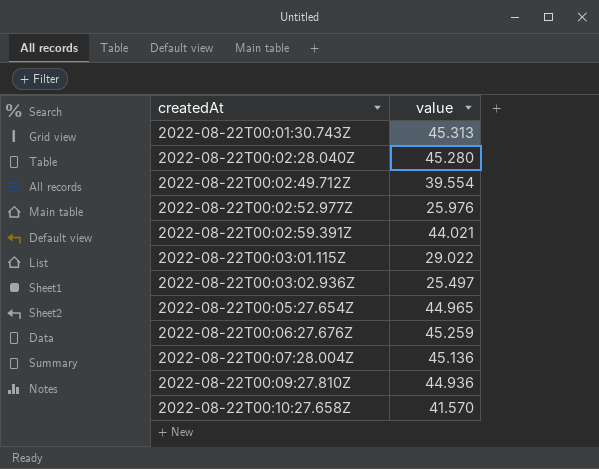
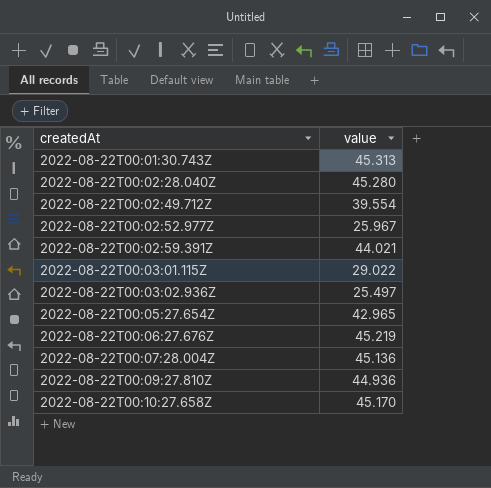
2022-08-22T00:02:52.977Z | value: 25.976 -> 25.967
2022-08-22T00:05:27.654Z | value: 44.965 -> 42.965
2022-08-22T00:06:27.676Z | value: 45.259 -> 45.219
2022-08-22T00:10:27.658Z | value: 41.570 -> 45.170

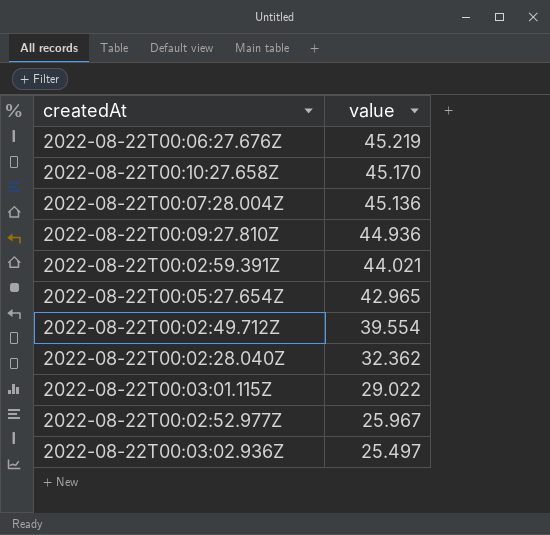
row order: createdAt ascending -> value descending
row 2022-08-22T00:01:30.743Z: 45.313 -> none
2022-08-22T00:02:28.040Z | value: 45.280 -> 32.362

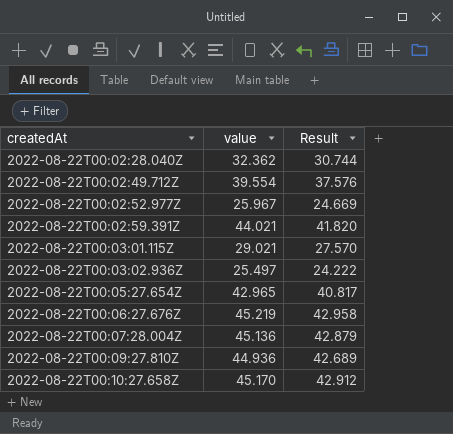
row order: value descending -> createdAt ascending
column Result | formula: none -> [value] * 0.95
2022-08-22T00:03:01.115Z | value: 29.022 -> 29.021

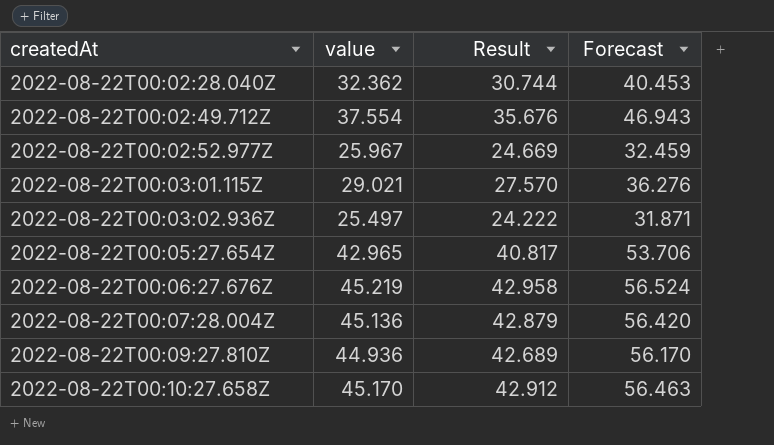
column Forecast | formula: none -> [value] * 1.25
row 2022-08-22T00:02:59.391Z: 44.021 | 41.820 -> none
2022-08-22T00:02:49.712Z | value: 39.554 -> 37.554
2022-08-22T00:02:49.712Z | Result: 37.576 -> 35.676

